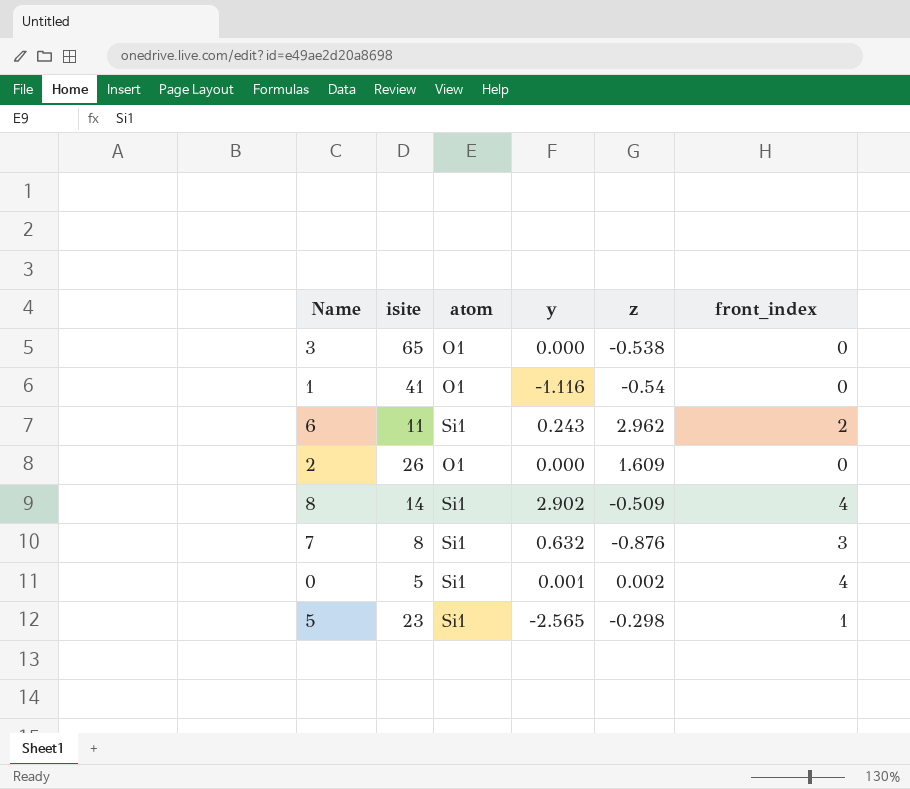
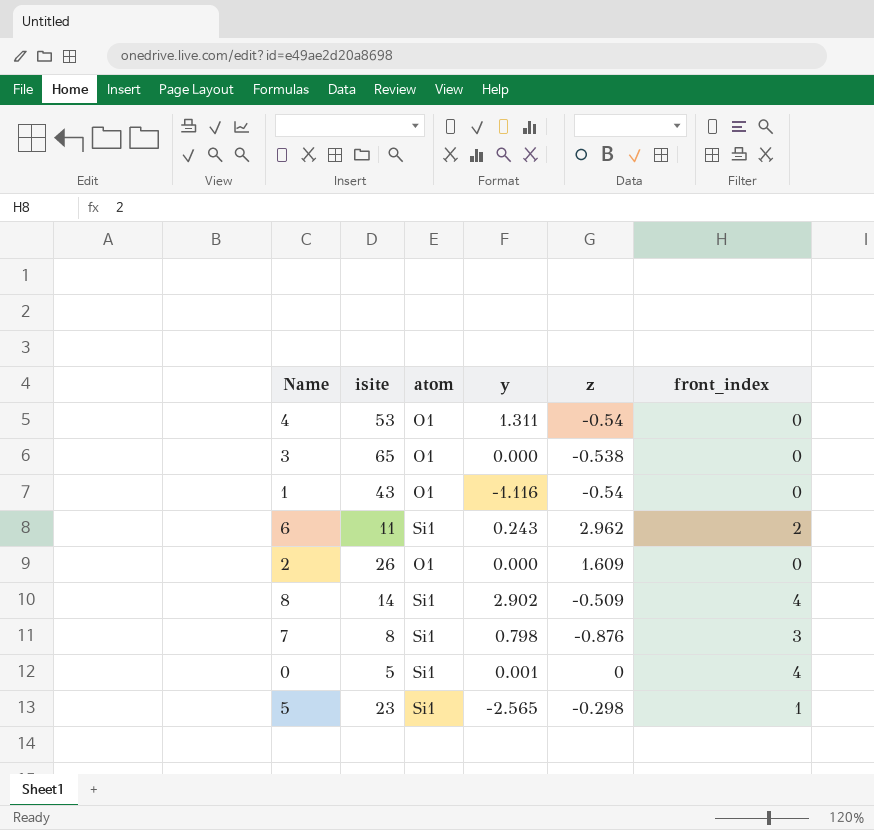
row 4: none -> 53 | O1 | 1.311 | -0.54 | 0
1 | isite: 41 -> 43
7 | y: 0.632 -> 0.798
0 | z: 0.002 -> 0

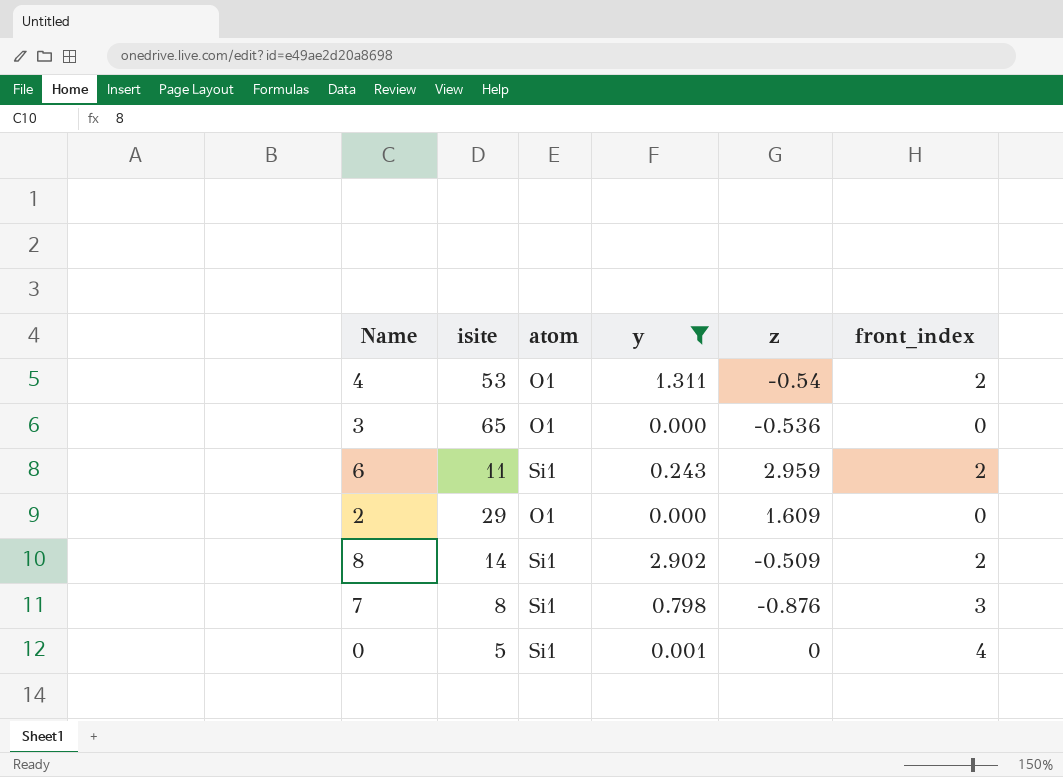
filter: none -> y >= 0.000
4 | front_index: 0 -> 2
3 | z: -0.538 -> -0.536
6 | z: 2.962 -> 2.959
2 | isite: 26 -> 29
8 | front_index: 4 -> 2

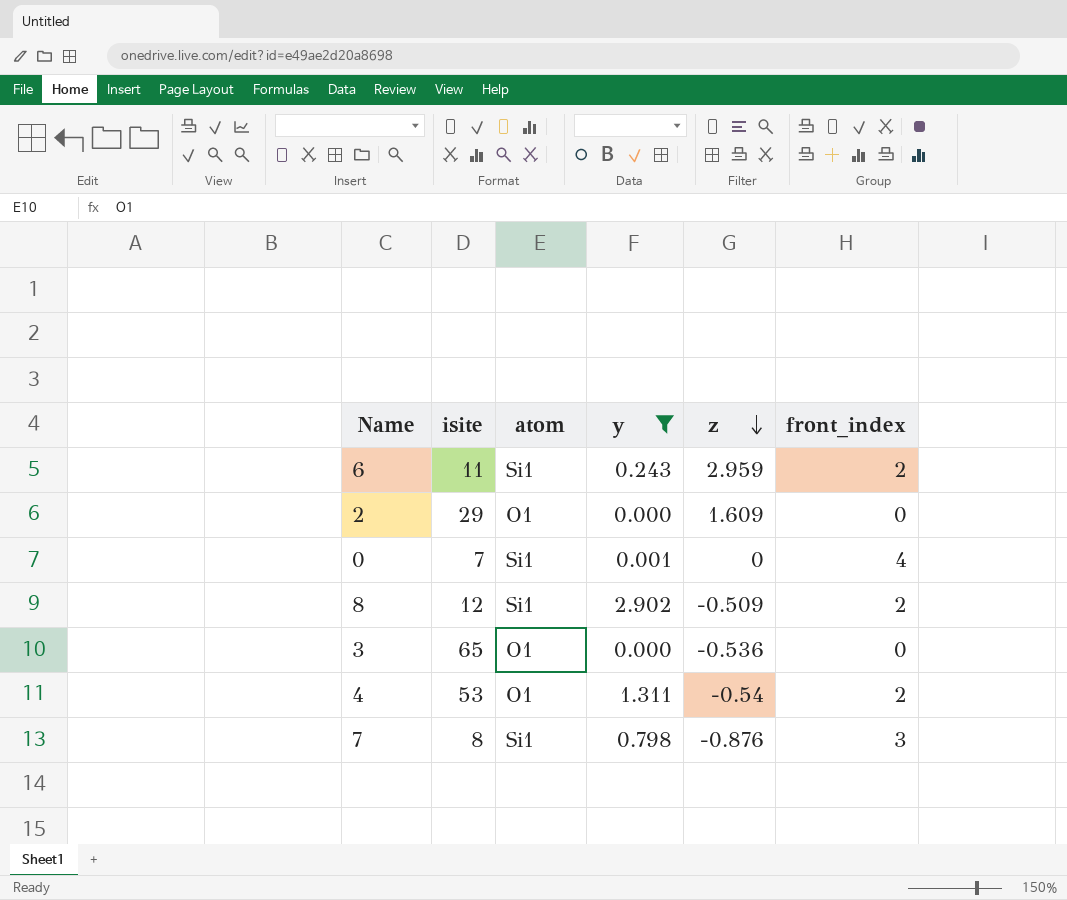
row order: none -> z descending
0 | isite: 5 -> 7
8 | isite: 14 -> 12

